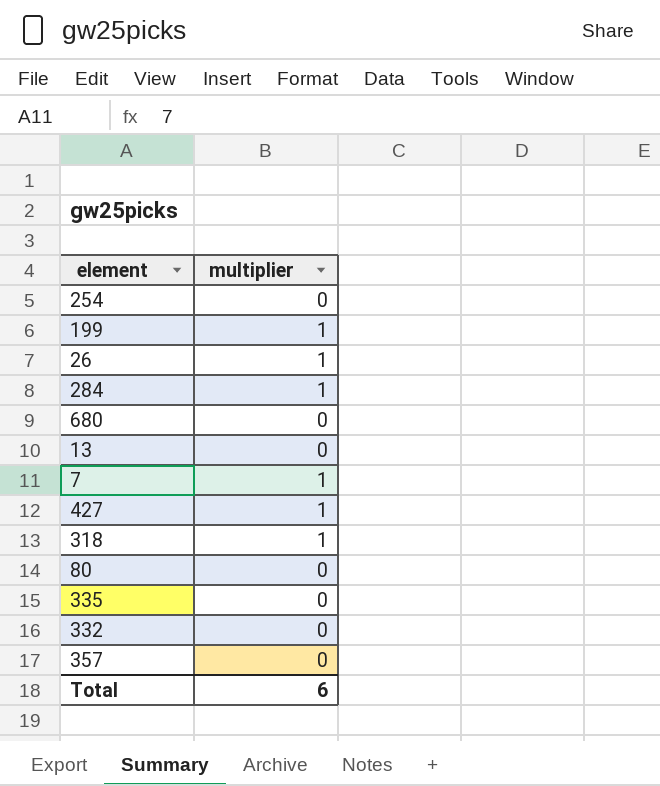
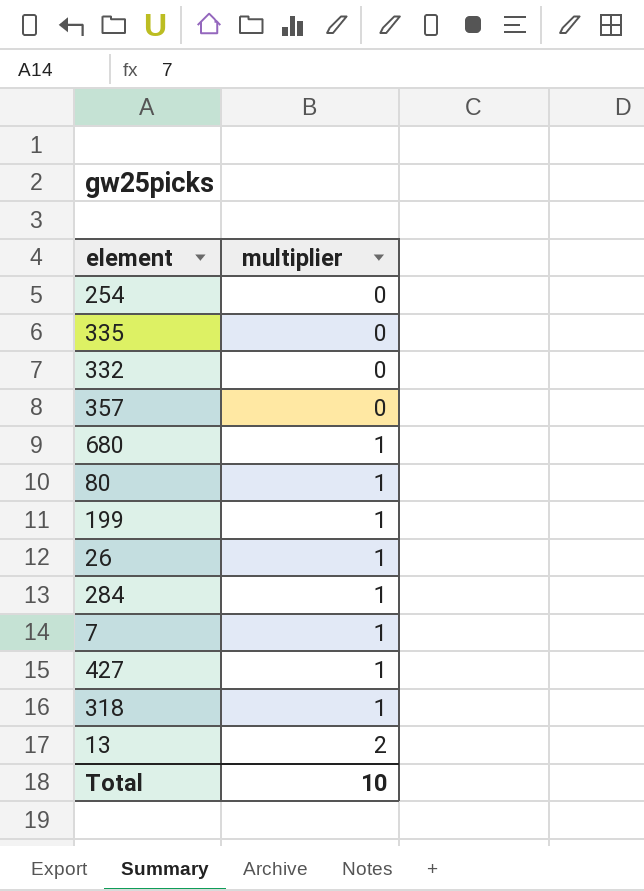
row order: none -> multiplier ascending
680 | multiplier: 0 -> 1
80 | multiplier: 0 -> 1
13 | multiplier: 0 -> 2
Total | multiplier: 6 -> 10

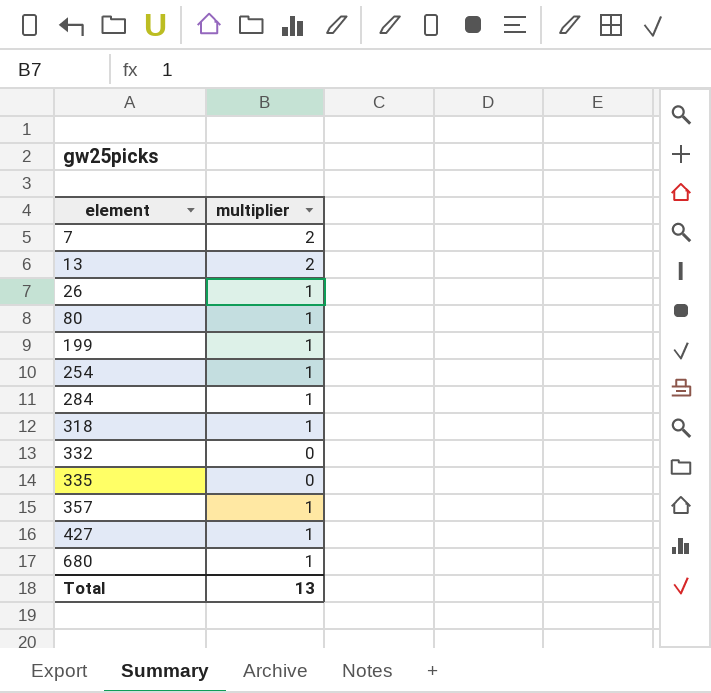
row order: multiplier ascending -> element ascending
7 | multiplier: 1 -> 2
254 | multiplier: 0 -> 1
357 | multiplier: 0 -> 1
Total | multiplier: 10 -> 13

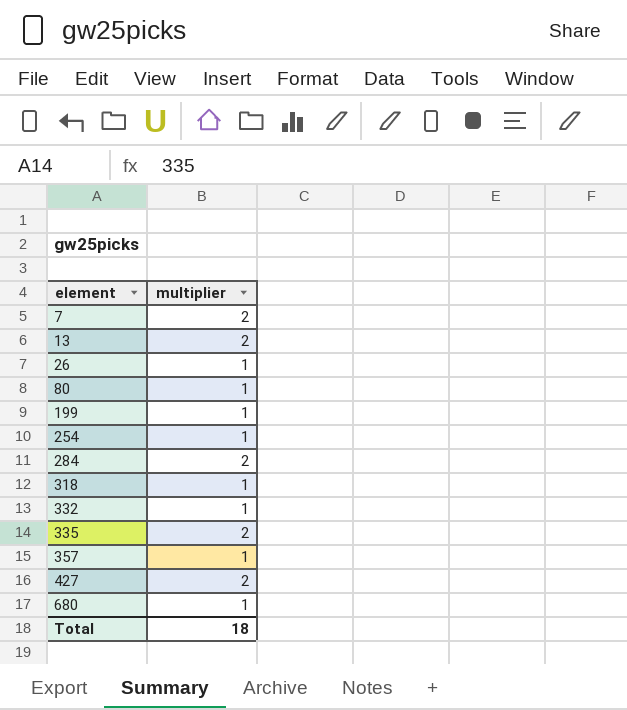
284 | multiplier: 1 -> 2
332 | multiplier: 0 -> 1
335 | multiplier: 0 -> 2
427 | multiplier: 1 -> 2
Total | multiplier: 13 -> 18

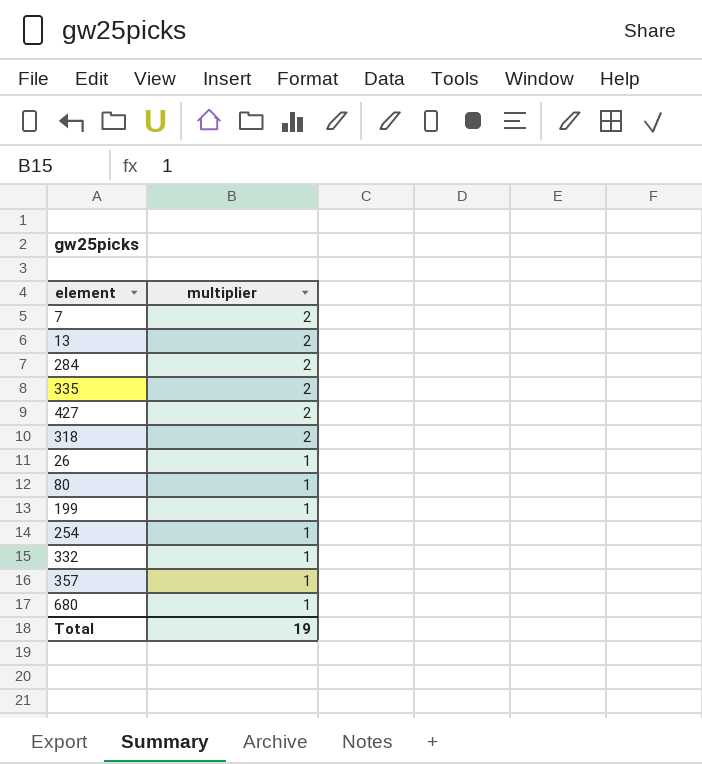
row order: element ascending -> multiplier descending
318 | multiplier: 1 -> 2
Total | multiplier: 18 -> 19

